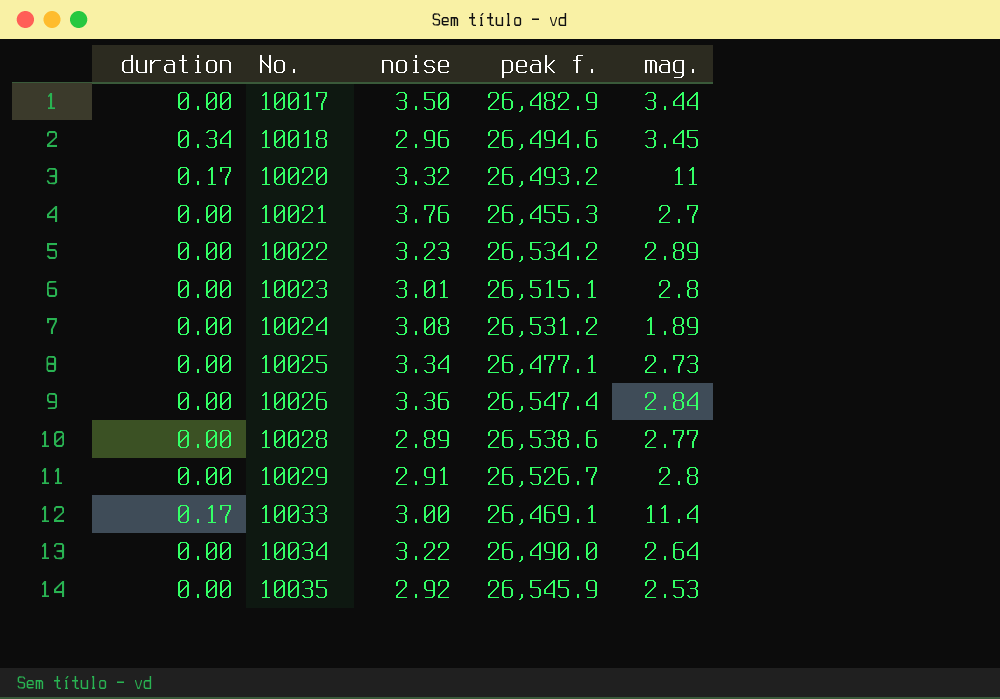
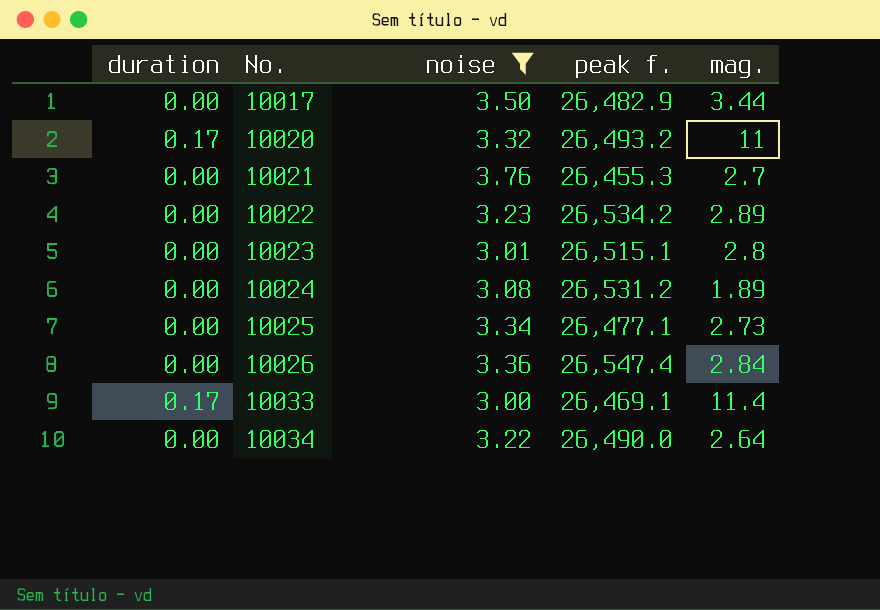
filter: none -> noise >= 3.00

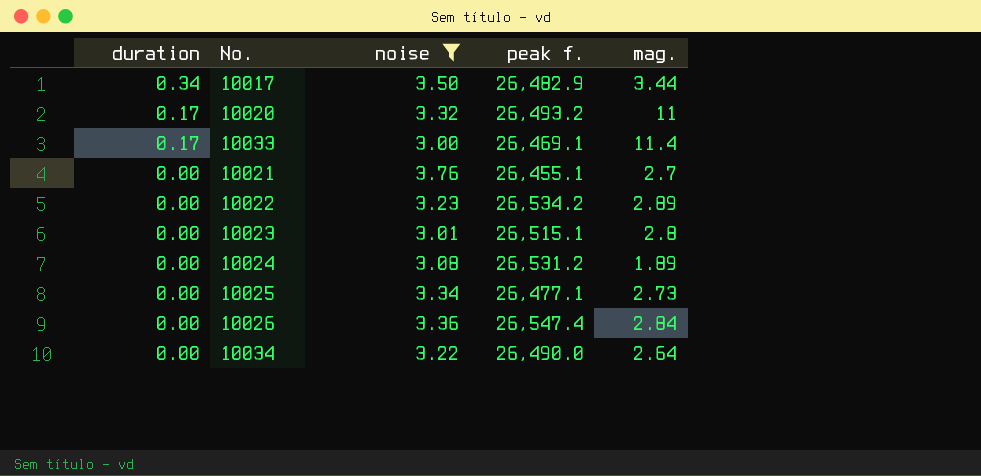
row order: No. ascending -> duration descending
10017 | duration: 0.00 -> 0.34
10021 | peak f.: 26,455.3 -> 26,455.1

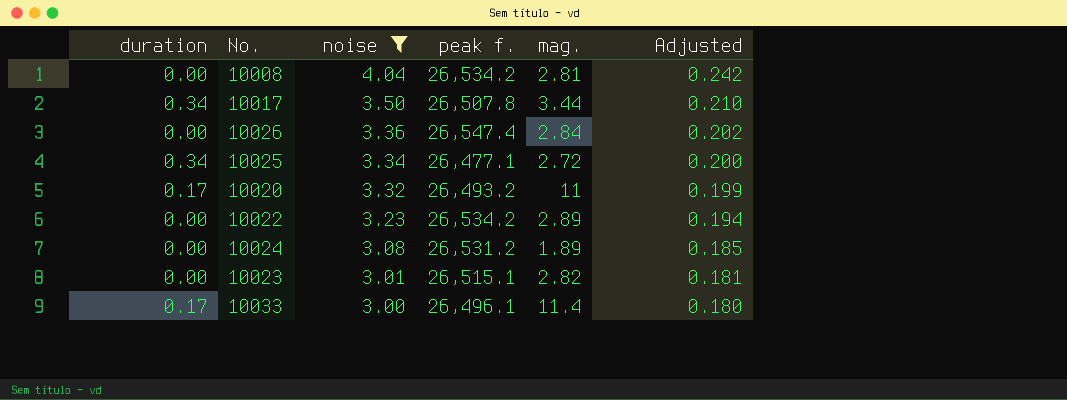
row order: duration descending -> noise descending
column Adjusted | formula: none -> [noise] * 0.06
row 10021: 0.00 | 3.76 | 26,455.1 | 2.7 -> none
row 10034: 0.00 | 3.22 | 26,490.0 | 2.64 -> none
row 10008: none -> 0.00 | 4.04 | 26,534.2 | 2.81 | 0.242
10017 | peak f.: 26,482.9 -> 26,507.8
10025 | duration: 0.00 -> 0.34
10025 | mag.: 2.73 -> 2.72
10023 | mag.: 2.8 -> 2.82
10033 | peak f.: 26,469.1 -> 26,496.1

